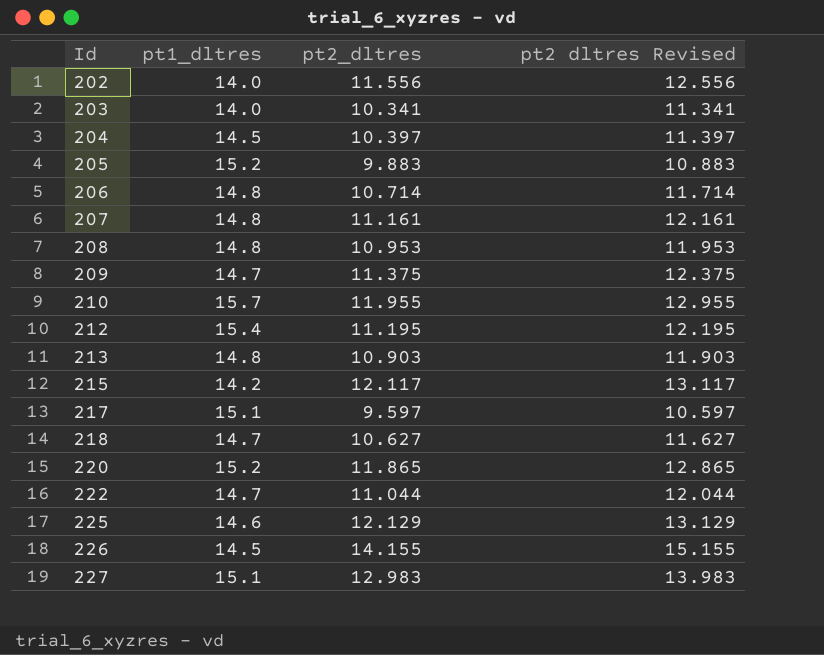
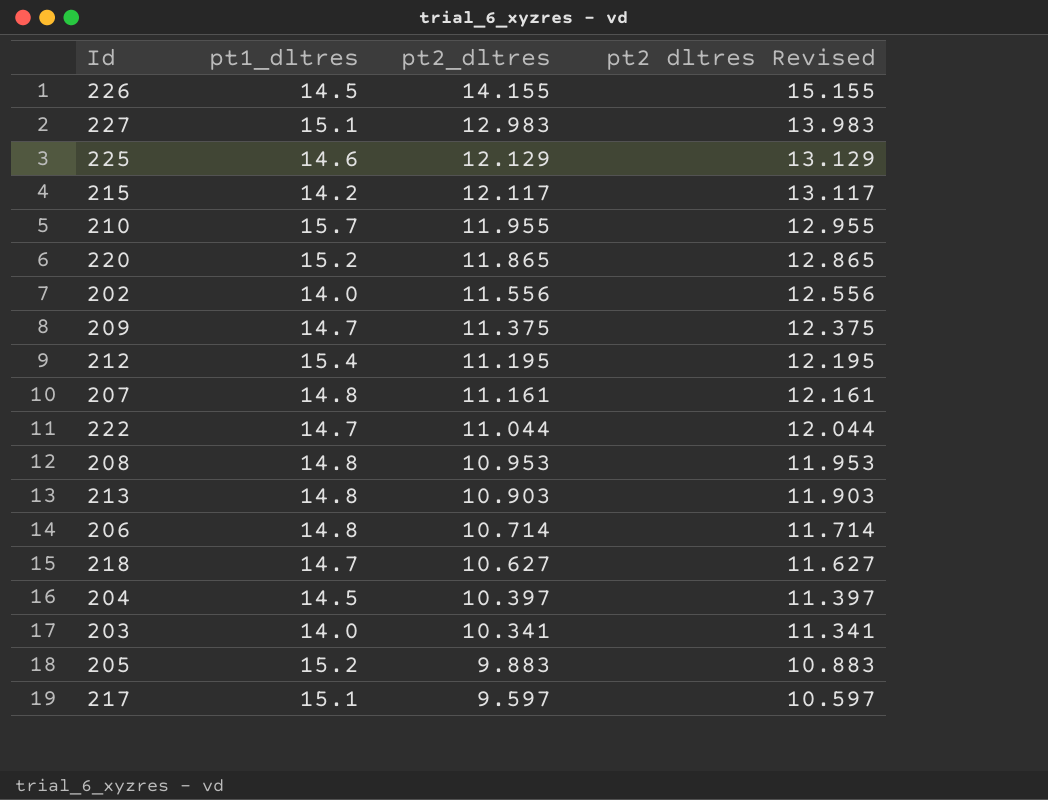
row order: Id ascending -> pt2_dltres descending

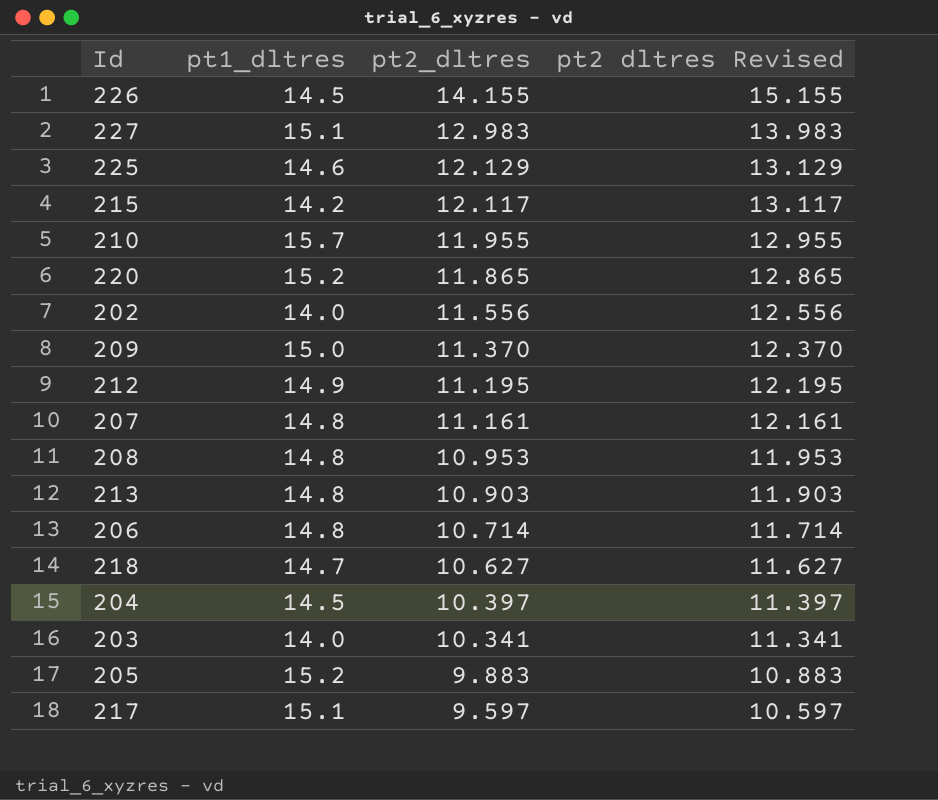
row 222: 14.7 | 11.044 | 12.044 -> none
209 | pt1_dltres: 14.7 -> 15.0
209 | pt2_dltres: 11.375 -> 11.370
209 | pt2 dltres Revised: 12.375 -> 12.370
212 | pt1_dltres: 15.4 -> 14.9

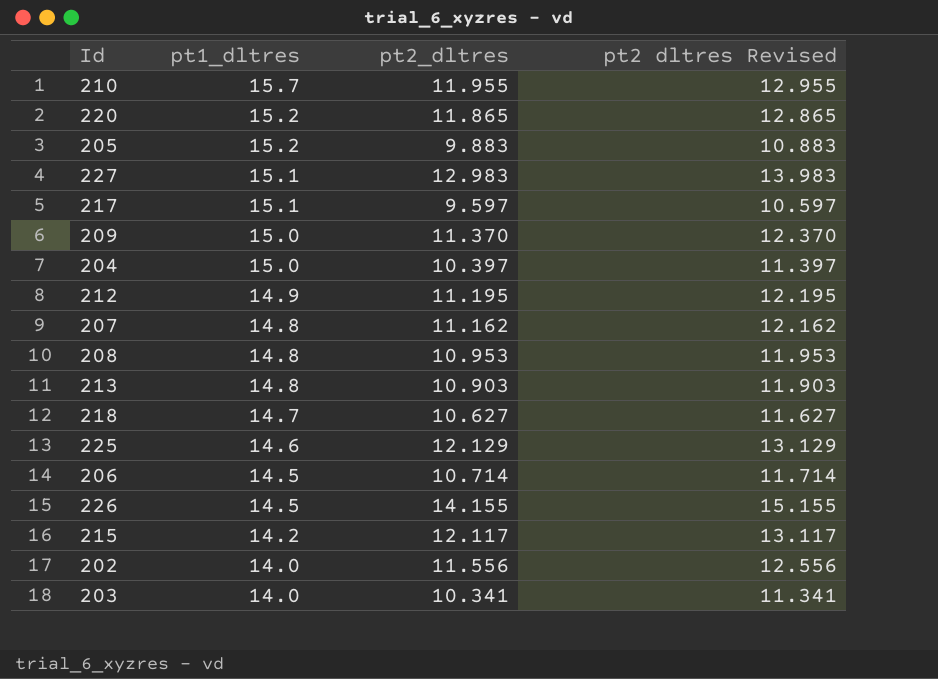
row order: pt2_dltres descending -> pt1_dltres descending
204 | pt1_dltres: 14.5 -> 15.0
207 | pt2_dltres: 11.161 -> 11.162
207 | pt2 dltres Revised: 12.161 -> 12.162
206 | pt1_dltres: 14.8 -> 14.5

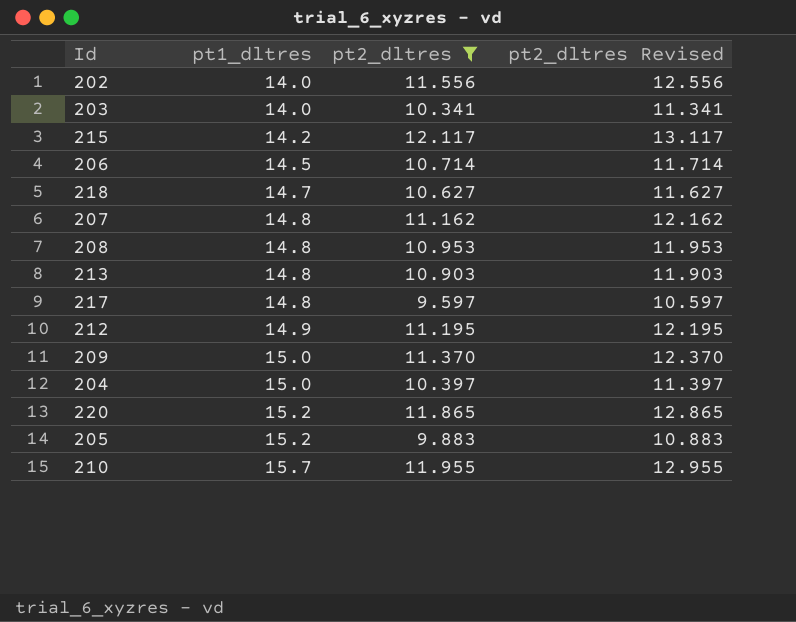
filter: none -> pt2_dltres <= 12.117
row order: pt1_dltres descending -> pt1_dltres ascending
column name: pt2 dltres Revised -> pt2_dltres Revised
217 | pt1_dltres: 15.1 -> 14.8

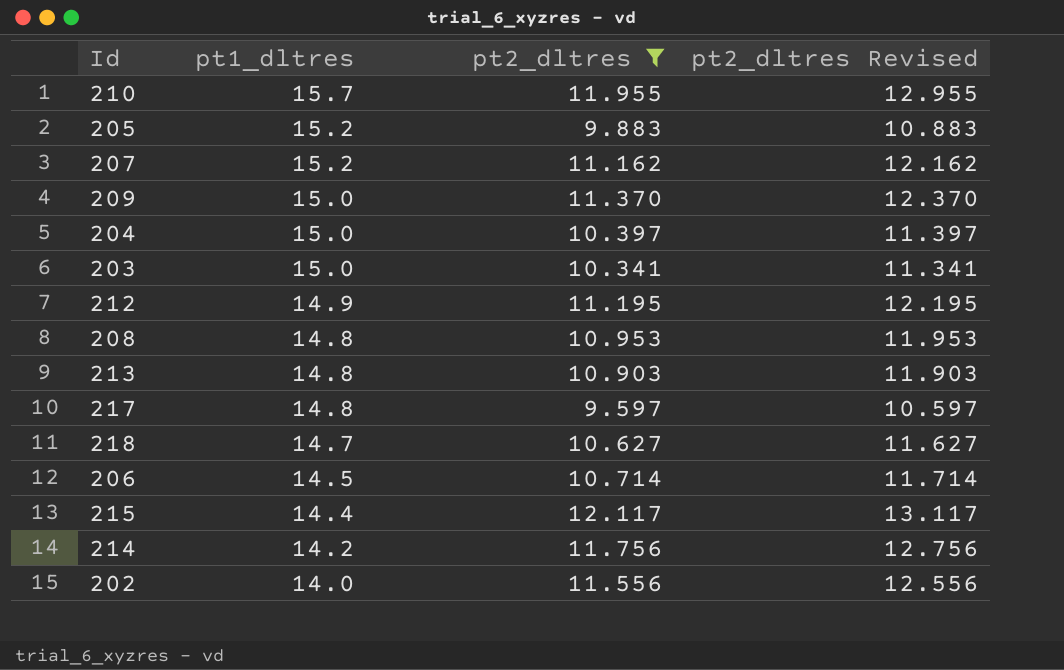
row order: pt1_dltres ascending -> pt1_dltres descending
row 220: 15.2 | 11.865 | 12.865 -> none
207 | pt1_dltres: 14.8 -> 15.2
203 | pt1_dltres: 14.0 -> 15.0
215 | pt1_dltres: 14.2 -> 14.4
row 214: none -> 14.2 | 11.756 | 12.756

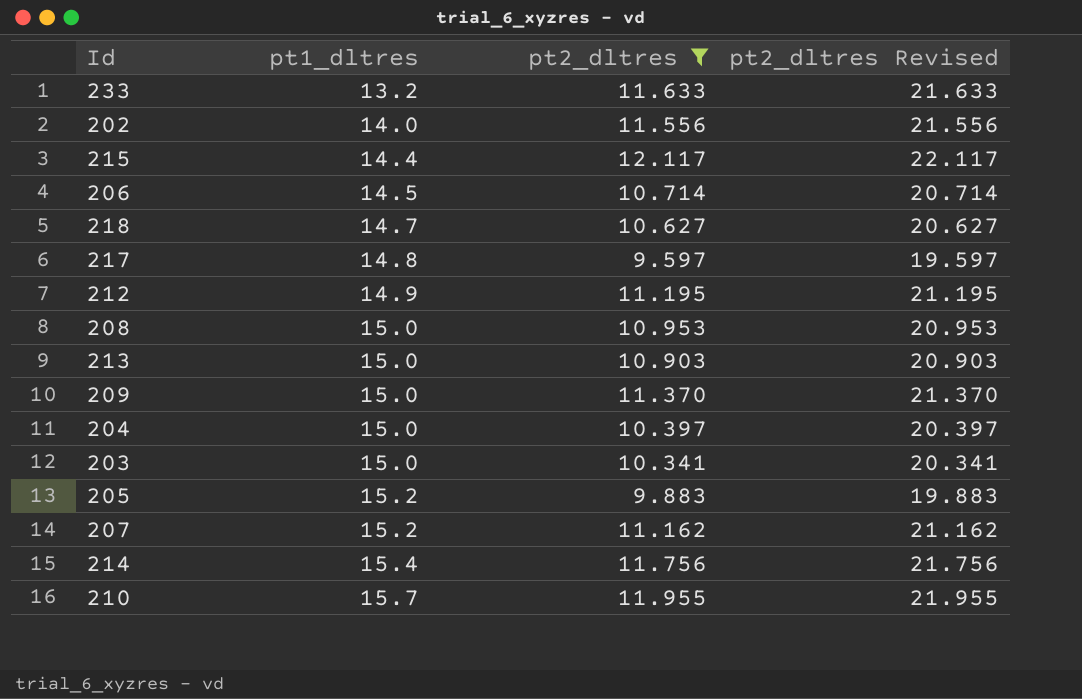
row order: pt1_dltres descending -> pt1_dltres ascending
column pt2_dltres Revised | formula: [pt2_dltres] + 1 -> [pt2_dltres] + 10
row 233: none -> 13.2 | 11.633 | 21.633
208 | pt1_dltres: 14.8 -> 15.0
213 | pt1_dltres: 14.8 -> 15.0
214 | pt1_dltres: 14.2 -> 15.4

